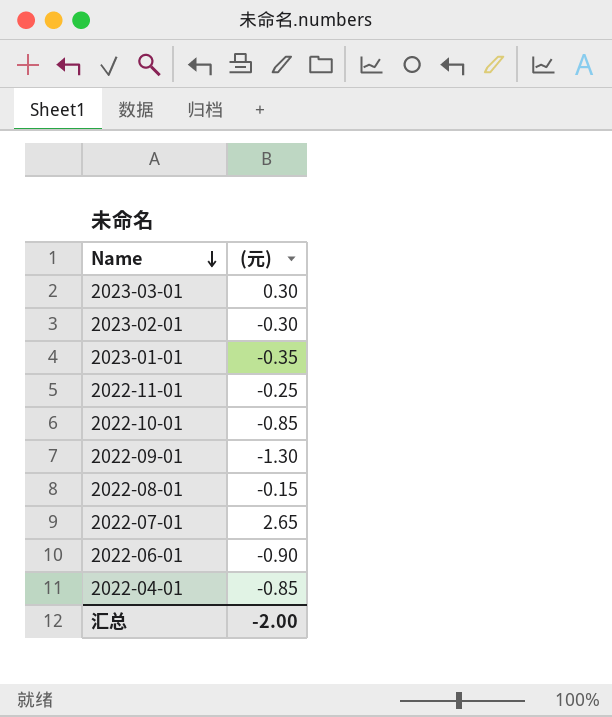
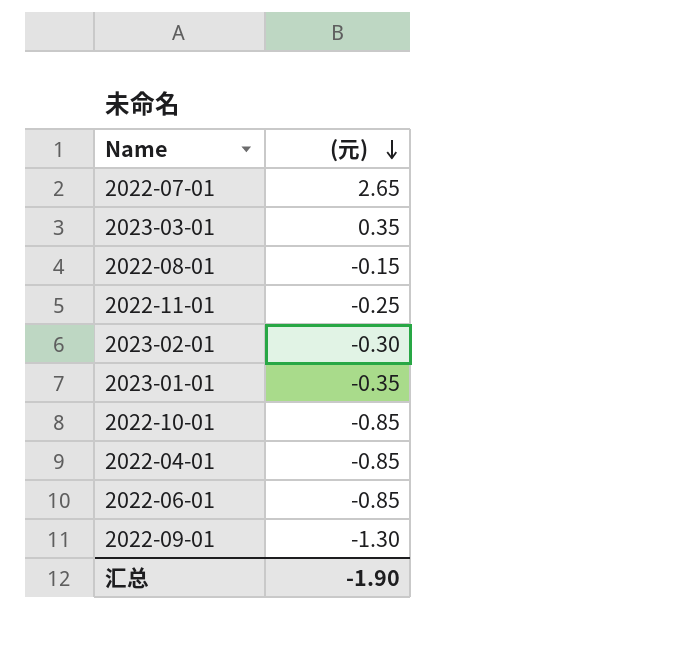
row order: Name descending -> (元) descending
2023-03-01 | (元): 0.30 -> 0.35
2022-06-01 | (元): -0.90 -> -0.85
汇总 | (元): -2.00 -> -1.90

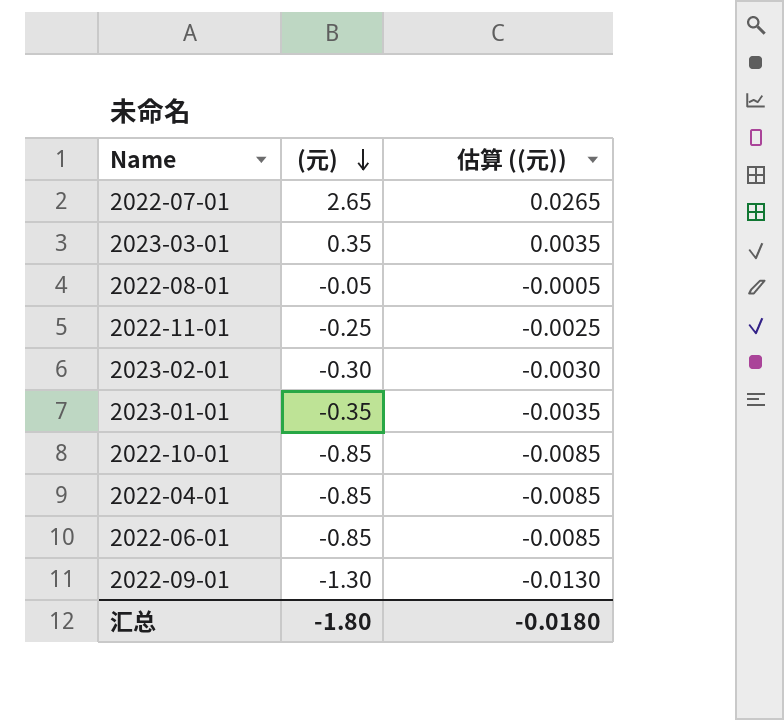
column 估算 ((元)) | formula: none -> [(元)] * 0.01
2022-08-01 | (元): -0.15 -> -0.05
汇总 | (元): -1.90 -> -1.80

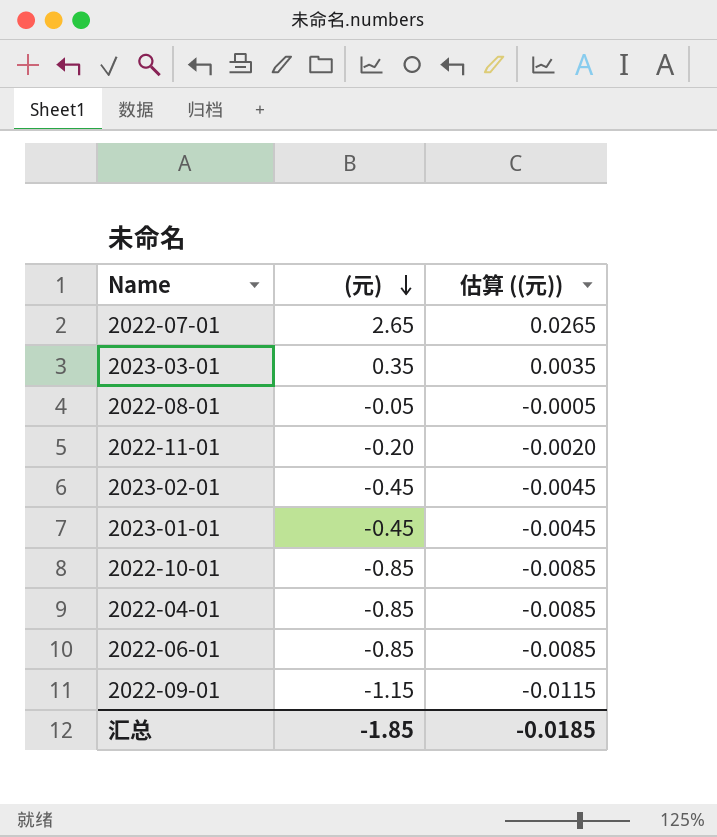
2022-11-01 | (元): -0.25 -> -0.20
2022-11-01 | 估算 ((元)): -0.0025 -> -0.0020
2023-02-01 | (元): -0.30 -> -0.45
2023-02-01 | 估算 ((元)): -0.0030 -> -0.0045
2023-01-01 | (元): -0.35 -> -0.45
2023-01-01 | 估算 ((元)): -0.0035 -> -0.0045
2022-09-01 | (元): -1.30 -> -1.15
2022-09-01 | 估算 ((元)): -0.0130 -> -0.0115
汇总 | (元): -1.80 -> -1.85
汇总 | 估算 ((元)): -0.0180 -> -0.0185

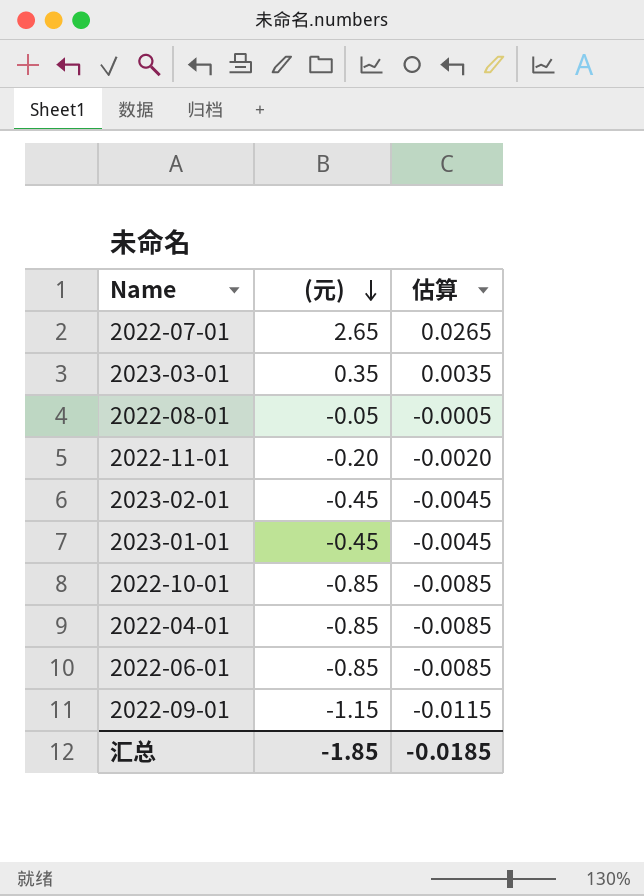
column name: 估算 ((元)) -> 估算

